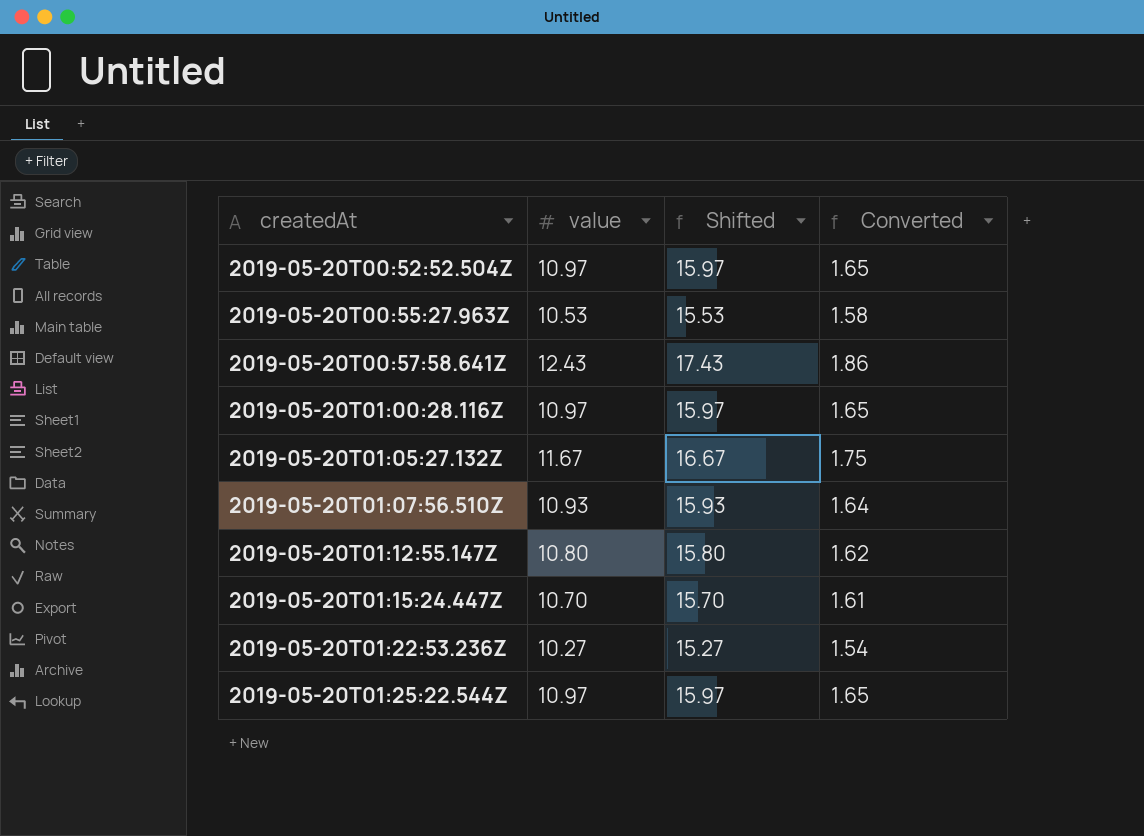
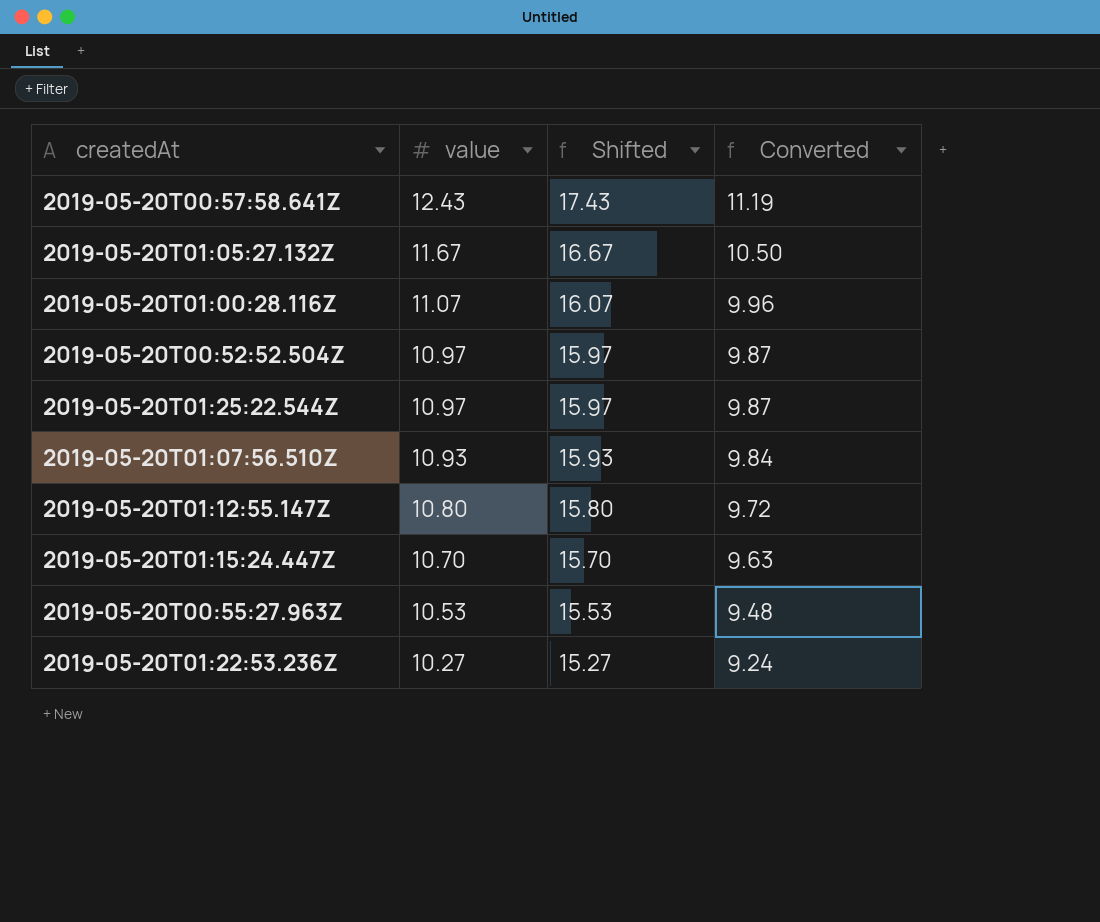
row order: createdAt ascending -> value descending
column Converted | formula: [value] * 0.15 -> [value] * 0.9
2019-05-20T01:00:28.116Z | value: 10.97 -> 11.07
2019-05-20T01:00:28.116Z | Shifted: 15.97 -> 16.07

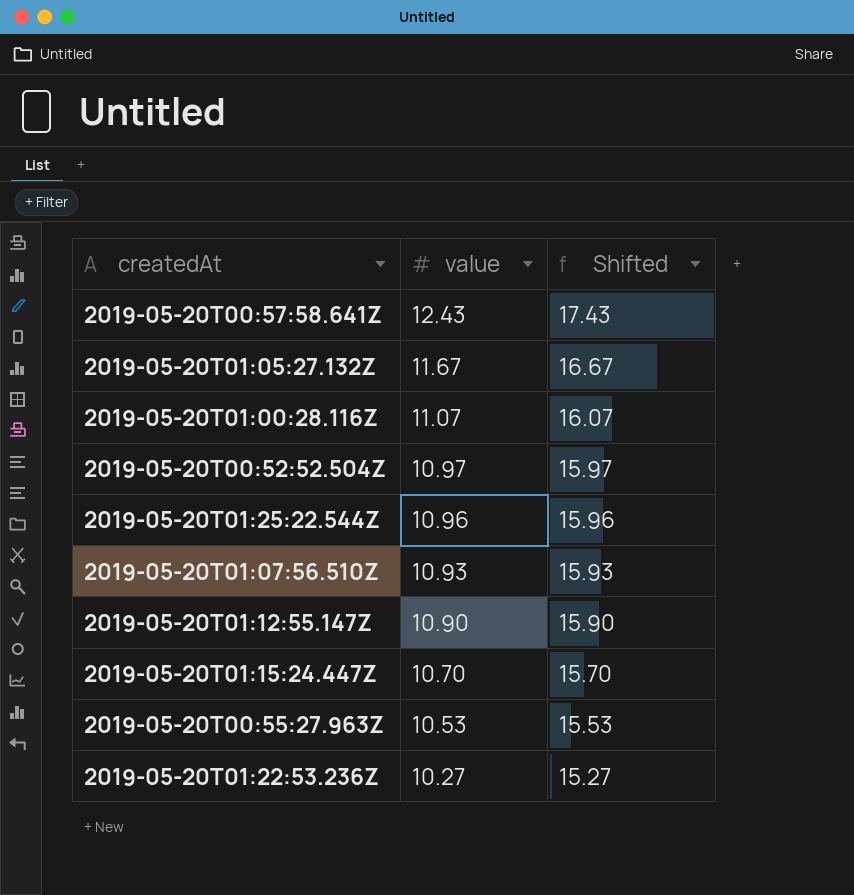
column Converted | formula: [value] * 0.9 -> none
2019-05-20T01:25:22.544Z | value: 10.97 -> 10.96
2019-05-20T01:25:22.544Z | Shifted: 15.97 -> 15.96
2019-05-20T01:12:55.147Z | value: 10.80 -> 10.90
2019-05-20T01:12:55.147Z | Shifted: 15.80 -> 15.90

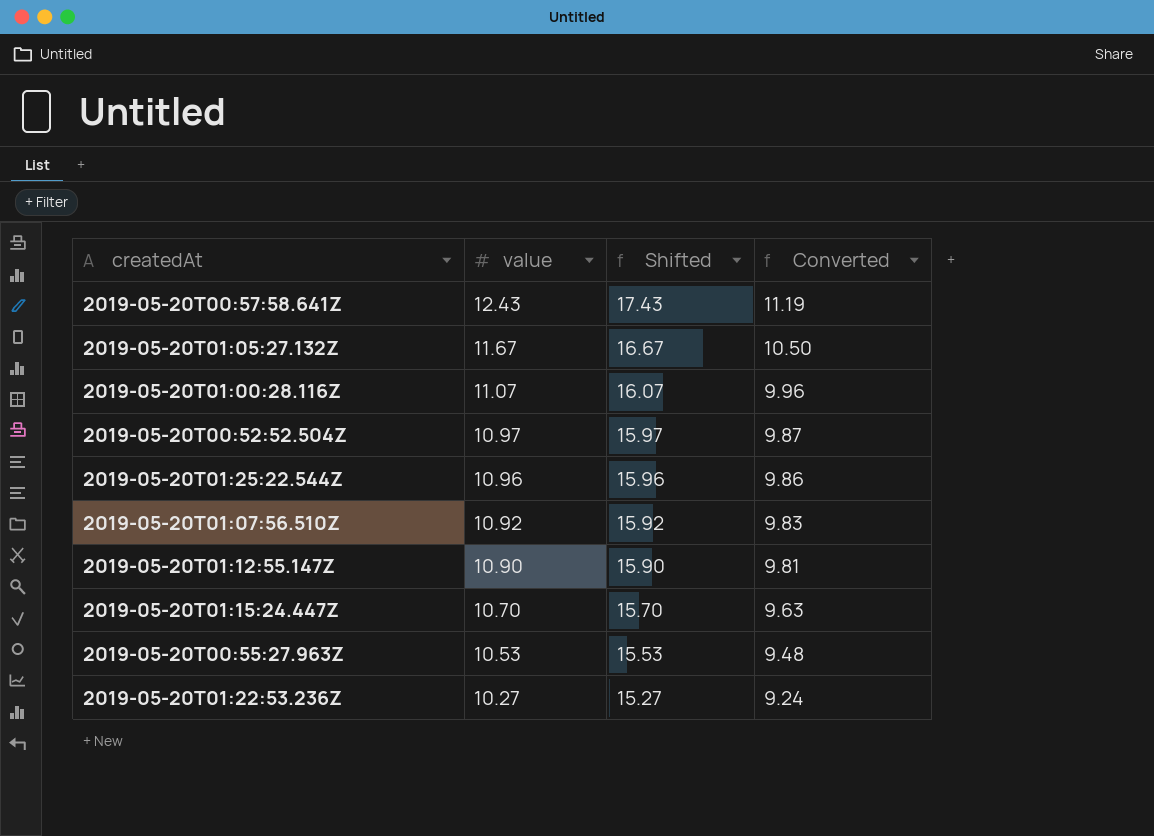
column Converted | formula: none -> [value] * 0.9
2019-05-20T01:07:56.510Z | value: 10.93 -> 10.92
2019-05-20T01:07:56.510Z | Shifted: 15.93 -> 15.92

